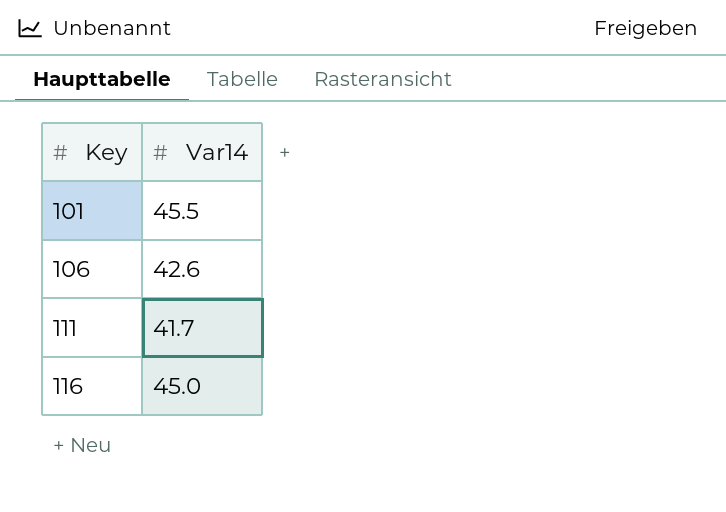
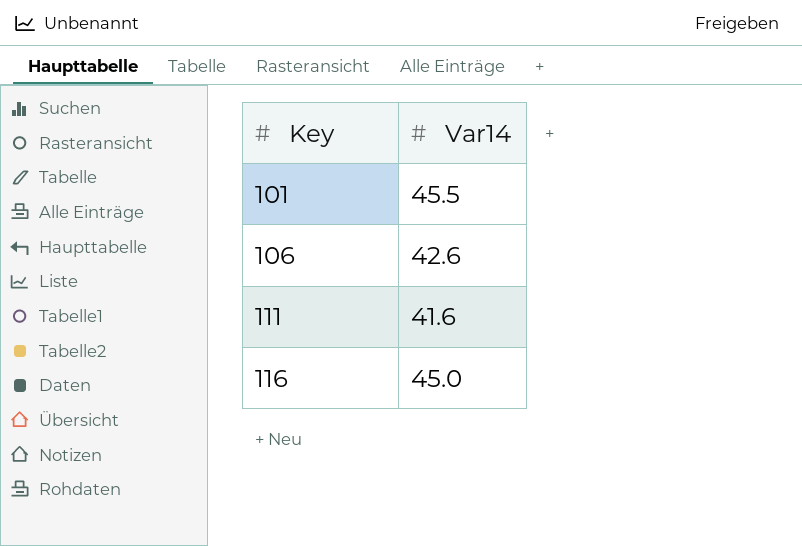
111 | Var14: 41.7 -> 41.6

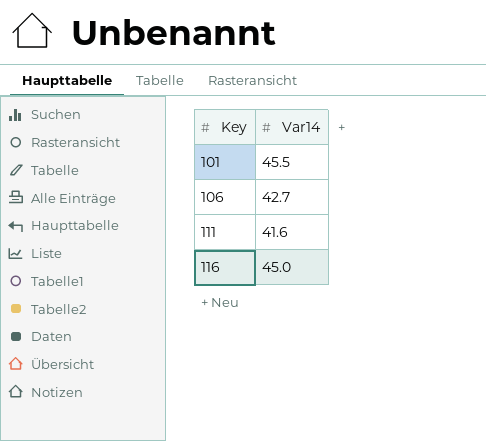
106 | Var14: 42.6 -> 42.7

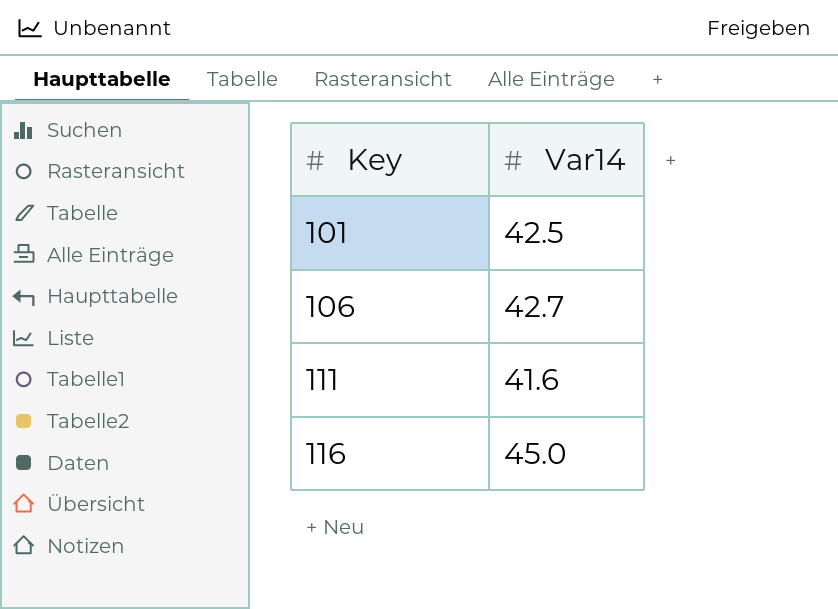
101 | Var14: 45.5 -> 42.5

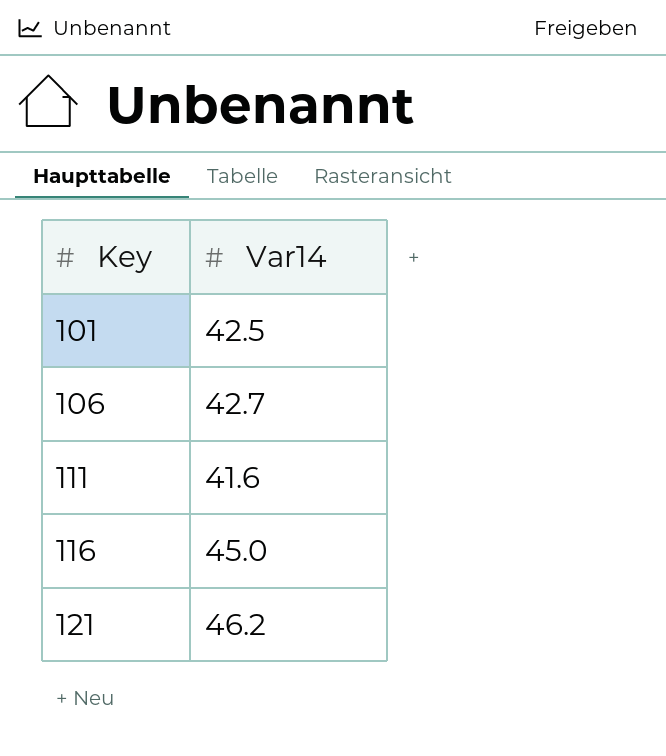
row 121: none -> 46.2

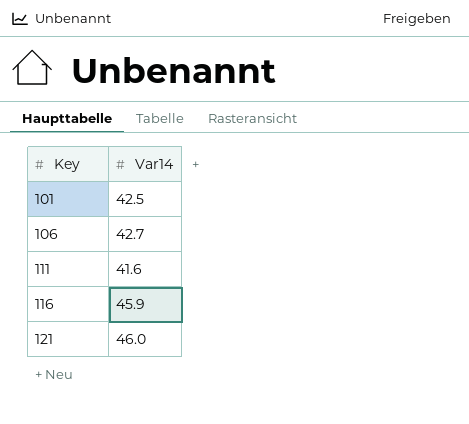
116 | Var14: 45.0 -> 45.9
121 | Var14: 46.2 -> 46.0

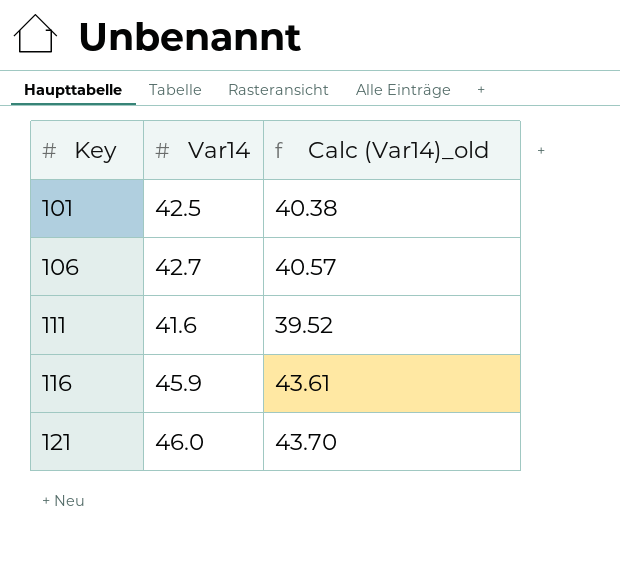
column Calc (Var14)_old | formula: none -> [Var14] * 0.95

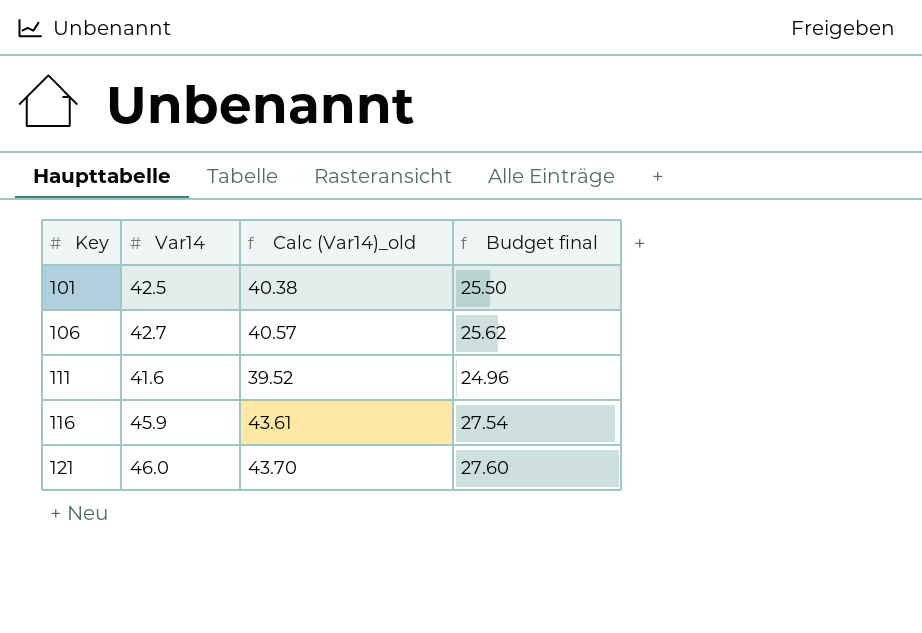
column Budget final | formula: none -> [Var14] * 0.6

